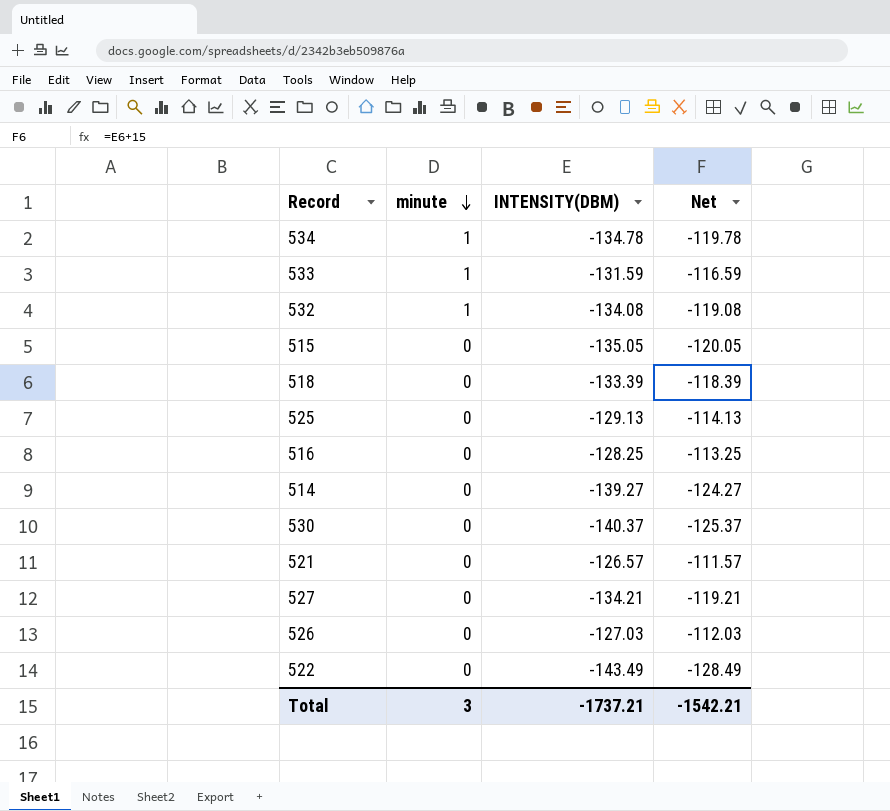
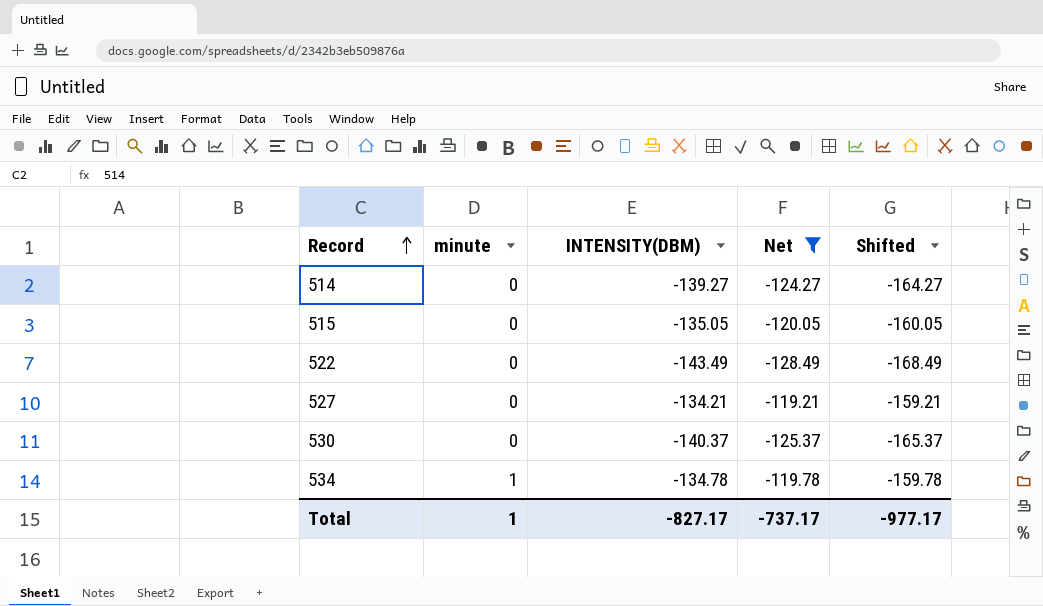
filter: none -> Net <= -119.21
row order: minute descending -> Record ascending
column Shifted | formula: none -> [INTENSITY(DBM)] - 25
Total | minute: 3 -> 1
Total | INTENSITY(DBM): -1737.21 -> -827.17
Total | Net: -1542.21 -> -737.17

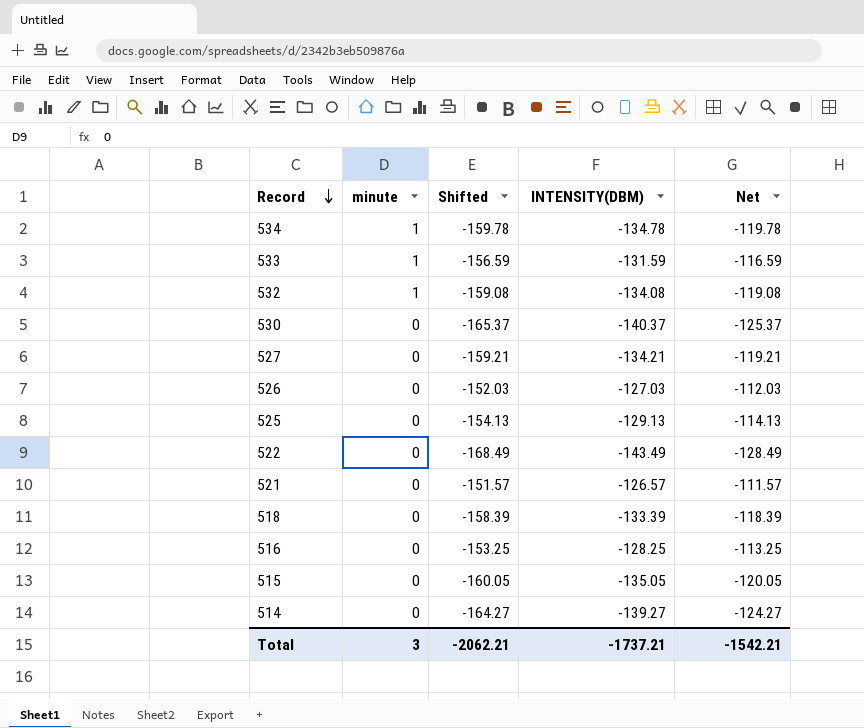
filter: Net <= -119.21 -> none
row order: Record ascending -> Record descending
column Shifted | position: 5 -> 3
Total | minute: 1 -> 3
Total | Shifted: -977.17 -> -2062.21
Total | INTENSITY(DBM): -827.17 -> -1737.21
Total | Net: -737.17 -> -1542.21

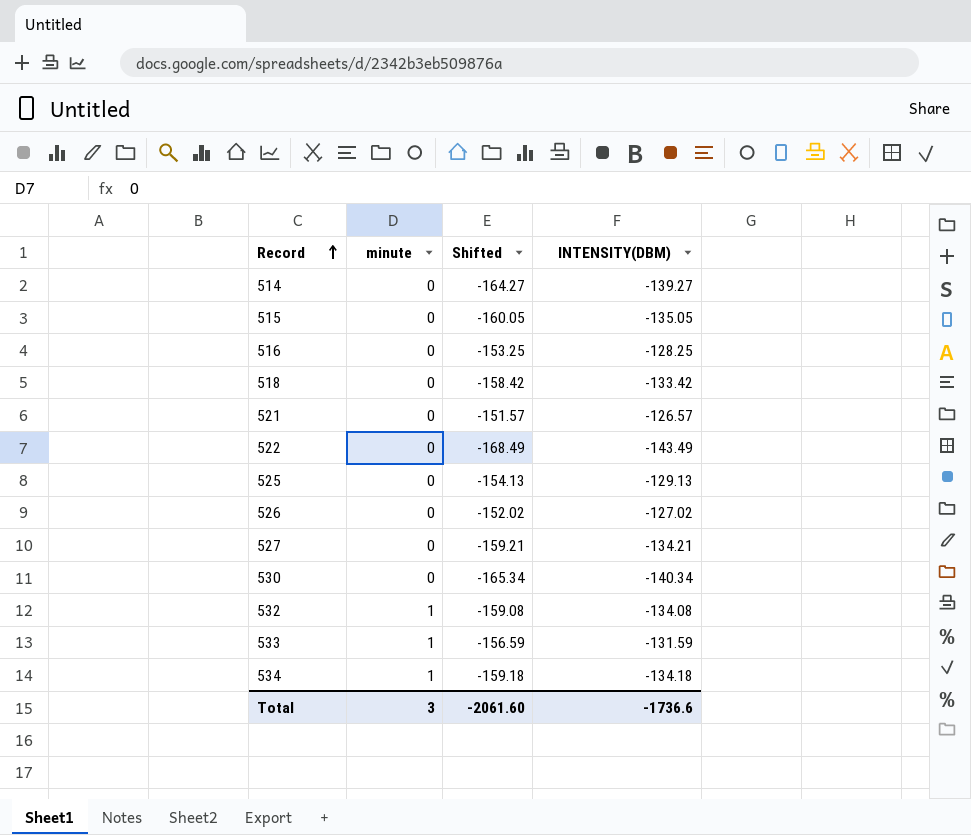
row order: Record descending -> Record ascending
column Net | formula: [INTENSITY(DBM)] + 15 -> none
518 | Shifted: -158.39 -> -158.42
518 | INTENSITY(DBM): -133.39 -> -133.42
526 | Shifted: -152.03 -> -152.02
526 | INTENSITY(DBM): -127.03 -> -127.02
530 | Shifted: -165.37 -> -165.34
530 | INTENSITY(DBM): -140.37 -> -140.34
534 | Shifted: -159.78 -> -159.18
534 | INTENSITY(DBM): -134.78 -> -134.18
Total | Shifted: -2062.21 -> -2061.60
Total | INTENSITY(DBM): -1737.21 -> -1736.6

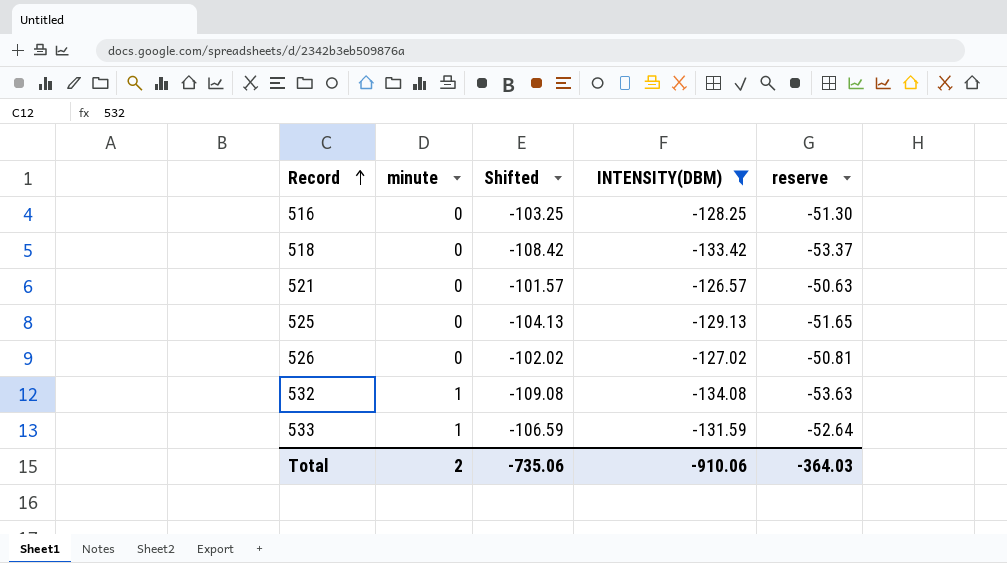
filter: none -> INTENSITY(DBM) >= -134.08
column Shifted | formula: [INTENSITY(DBM)] - 25 -> [INTENSITY(DBM)] + 25
column reserve | formula: none -> [INTENSITY(DBM)] * 0.4
Total | minute: 3 -> 2
Total | Shifted: -2061.60 -> -735.06
Total | INTENSITY(DBM): -1736.6 -> -910.06

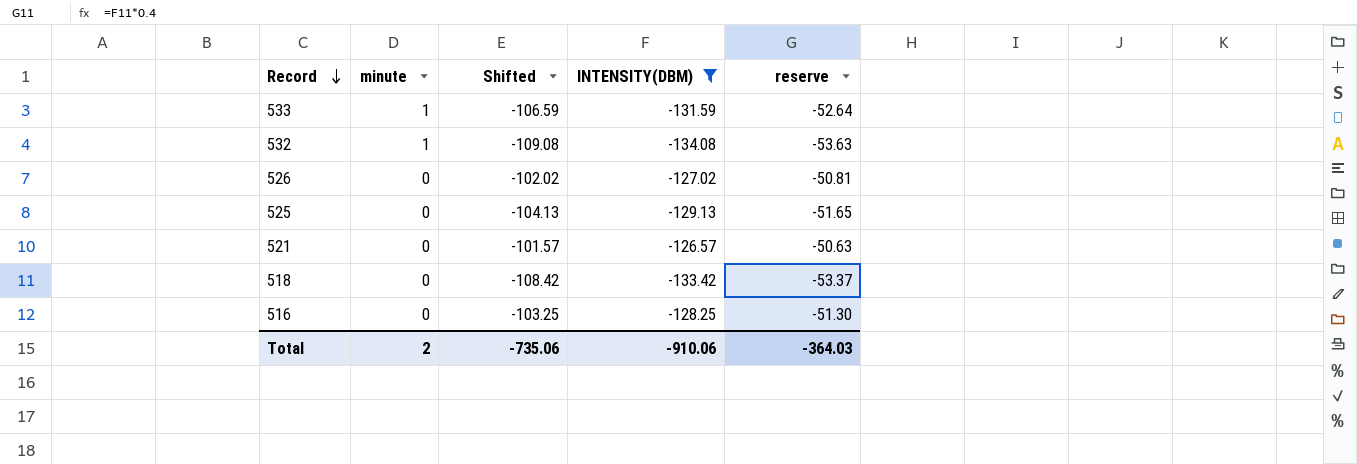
row order: Record ascending -> Record descending

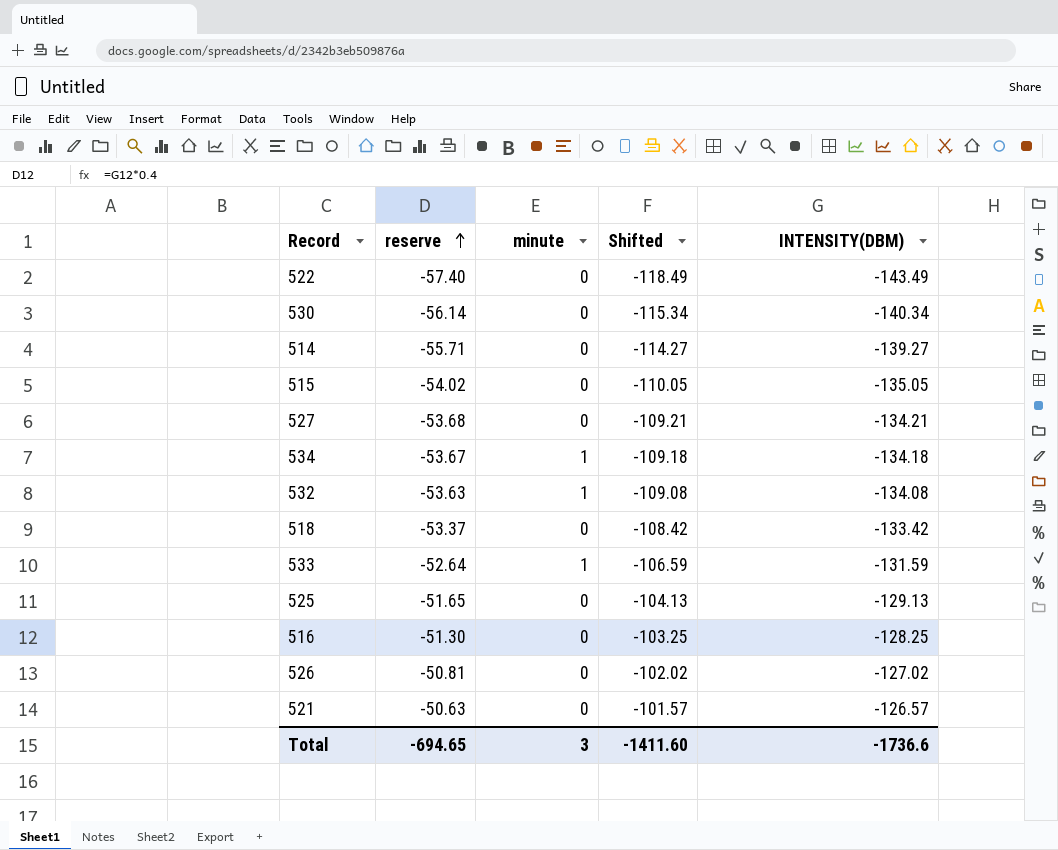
filter: INTENSITY(DBM) >= -134.08 -> none
row order: Record descending -> reserve ascending
column reserve | position: 5 -> 2
Total | reserve: -364.03 -> -694.65
Total | minute: 2 -> 3
Total | Shifted: -735.06 -> -1411.60
Total | INTENSITY(DBM): -910.06 -> -1736.6

